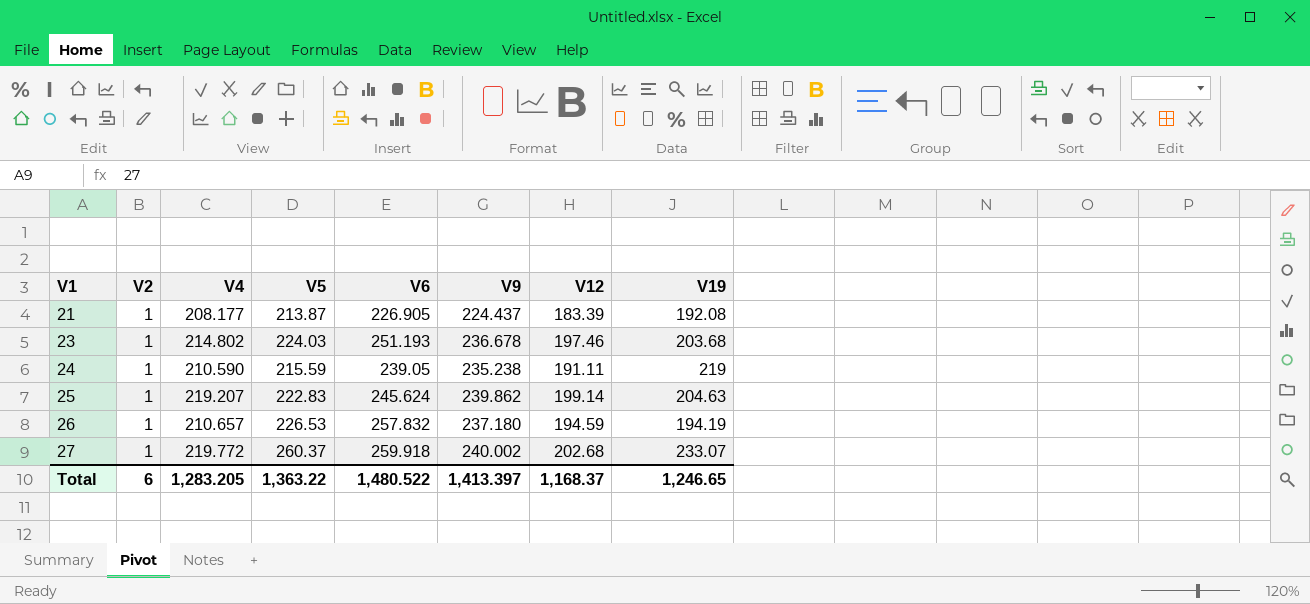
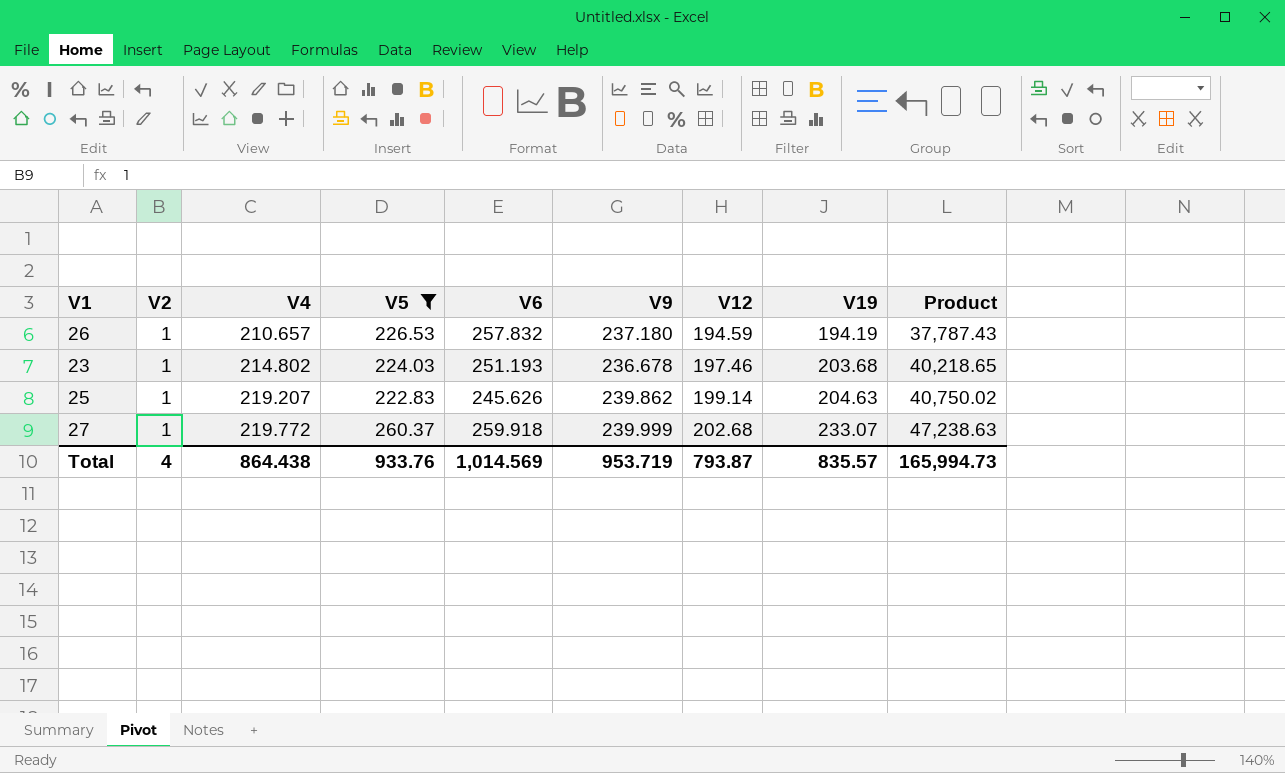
filter: none -> V5 >= 222.83
row order: V1 ascending -> V4 ascending
column Product | formula: none -> [V12] * [V19]
25 | V6: 245.624 -> 245.626
27 | V9: 240.002 -> 239.999
Total | V2: 6 -> 4
Total | V4: 1,283.205 -> 864.438
Total | V5: 1,363.22 -> 933.76
Total | V6: 1,480.522 -> 1,014.569
Total | V9: 1,413.397 -> 953.719
Total | V12: 1,168.37 -> 793.87
Total | V19: 1,246.65 -> 835.57

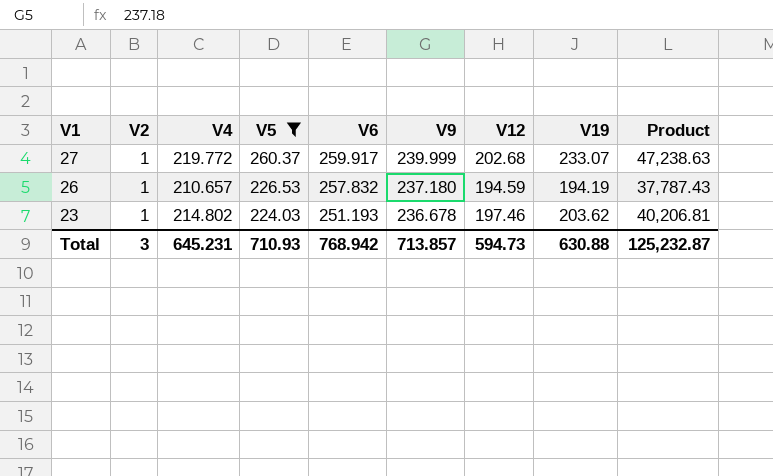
row order: V4 ascending -> V1 descending
row 25: 1 | 219.207 | 222.83 | 245.626 | 239.862 | 199.14 | 204.63 | 40,750.02 -> none
27 | V6: 259.918 -> 259.917
23 | V19: 203.68 -> 203.62
23 | Product: 40,218.65 -> 40,206.81
Total | V2: 4 -> 3
Total | V4: 864.438 -> 645.231
Total | V5: 933.76 -> 710.93
Total | V6: 1,014.569 -> 768.942
Total | V9: 953.719 -> 713.857
Total | V12: 793.87 -> 594.73
Total | V19: 835.57 -> 630.88
Total | Product: 165,994.73 -> 125,232.87

